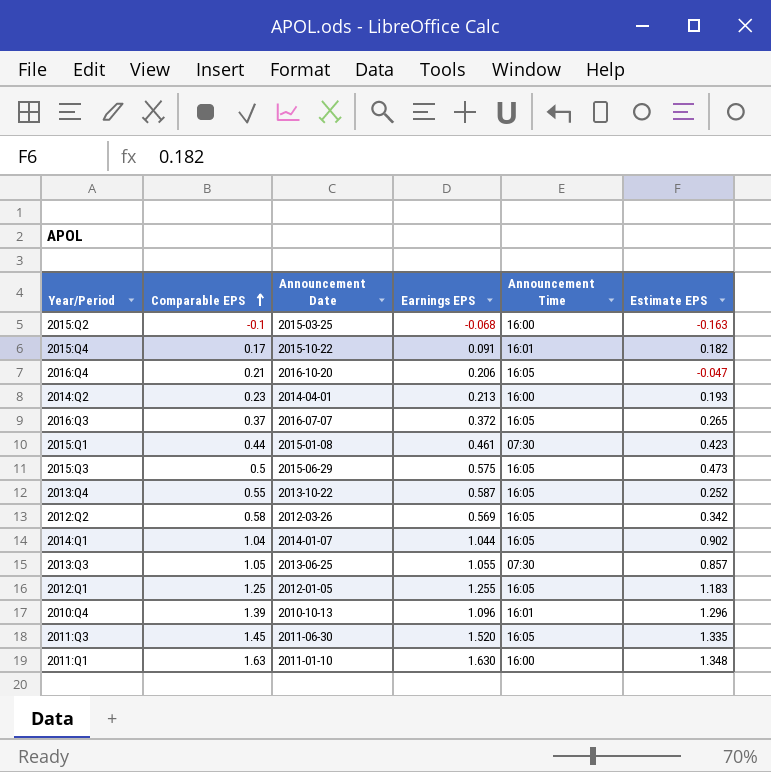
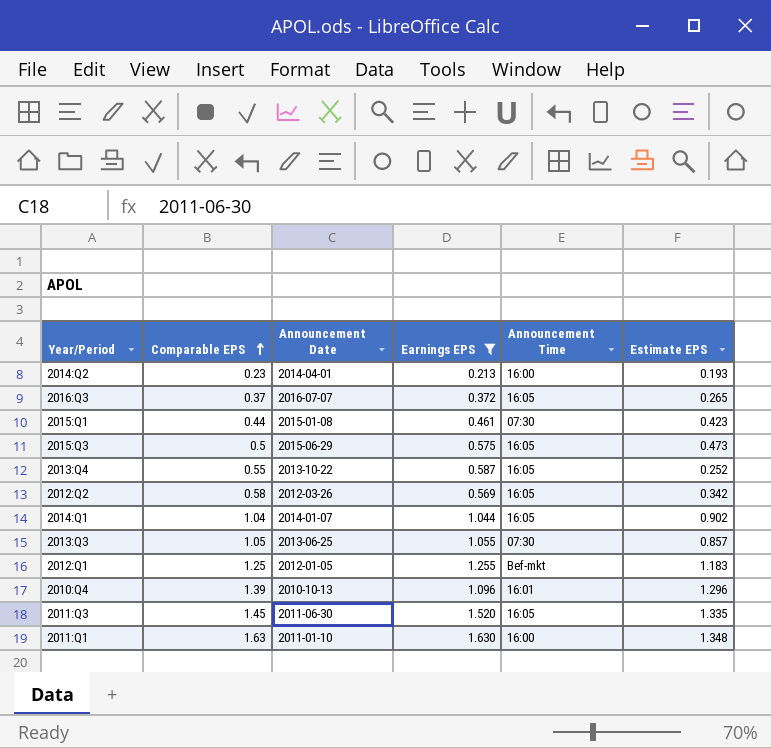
filter: none -> Earnings EPS >= 0.213
2012:Q1 | Announcement Time: 16:05 -> Bef-mkt

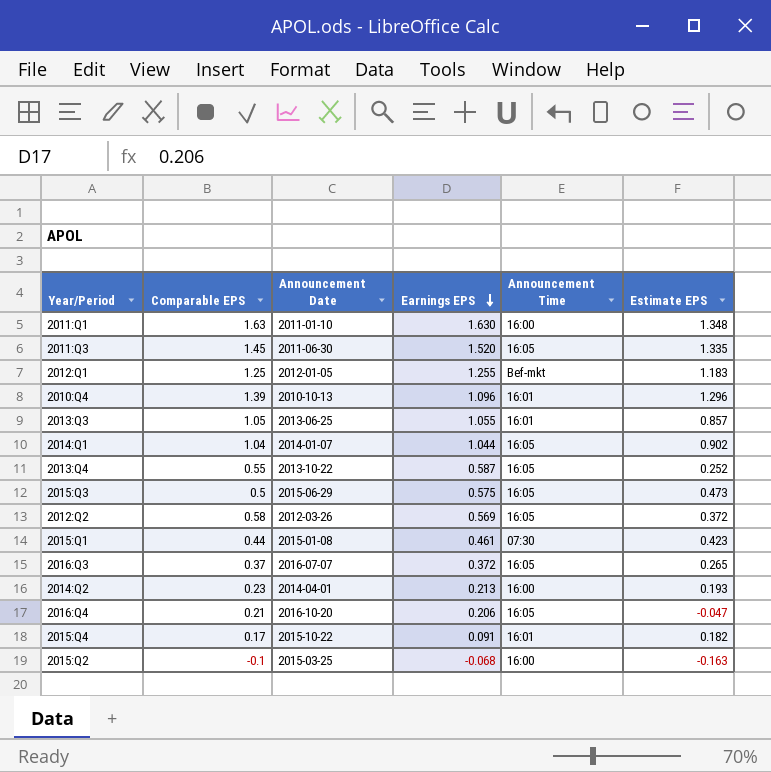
filter: Earnings EPS >= 0.213 -> none
row order: Comparable EPS ascending -> Earnings EPS descending
2013:Q3 | Announcement Time: 07:30 -> 16:01
2012:Q2 | Estimate EPS: 0.342 -> 0.372

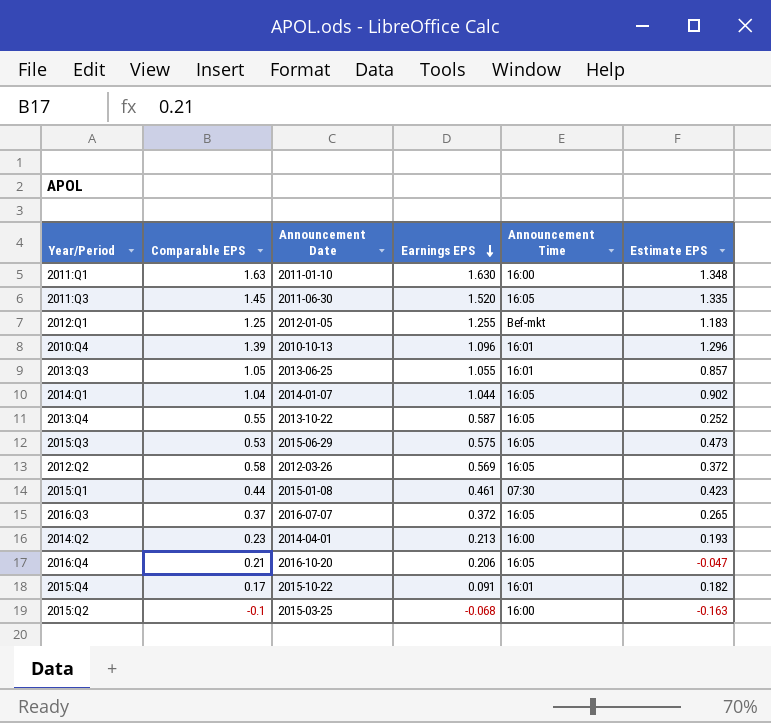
2015:Q3 | Comparable EPS: 0.5 -> 0.53

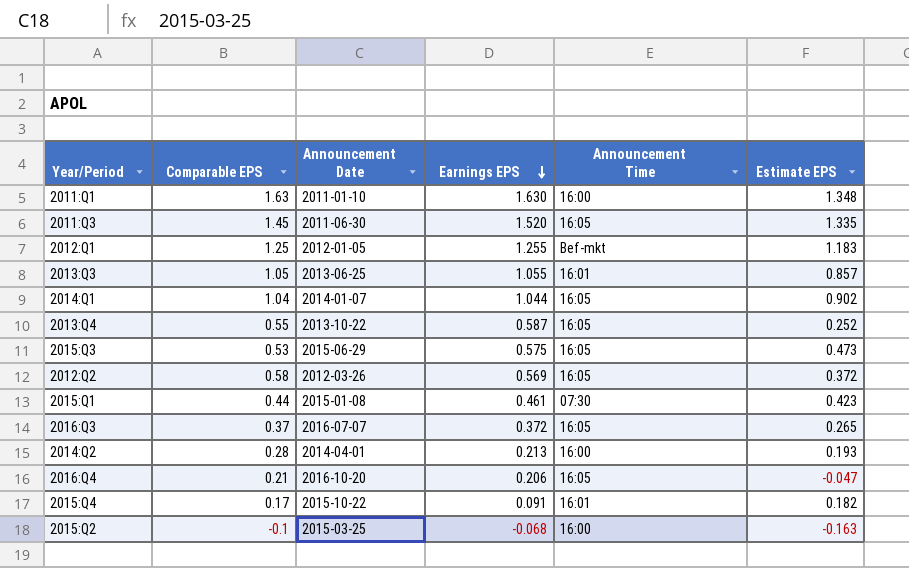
row 2010:Q4: 1.39 | 2010-10-13 | 1.096 | 16:01 | 1.296 -> none
2014:Q2 | Comparable EPS: 0.23 -> 0.28

